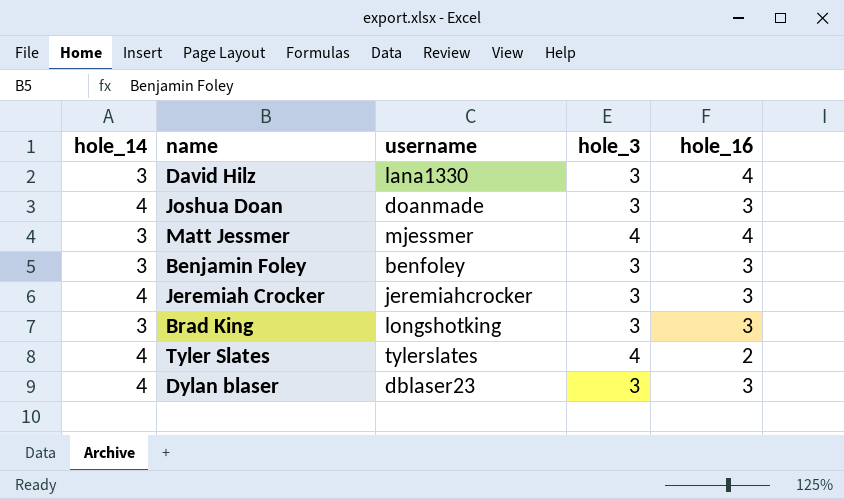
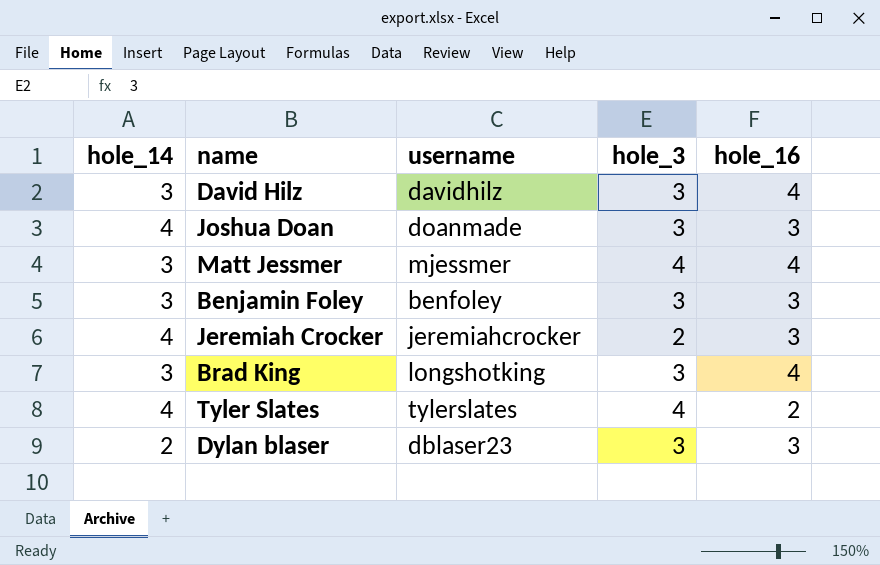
David Hilz | username: lana1330 -> davidhilz
Jeremiah Crocker | hole_3: 3 -> 2
Brad King | hole_16: 3 -> 4
Dylan blaser | hole_14: 4 -> 2

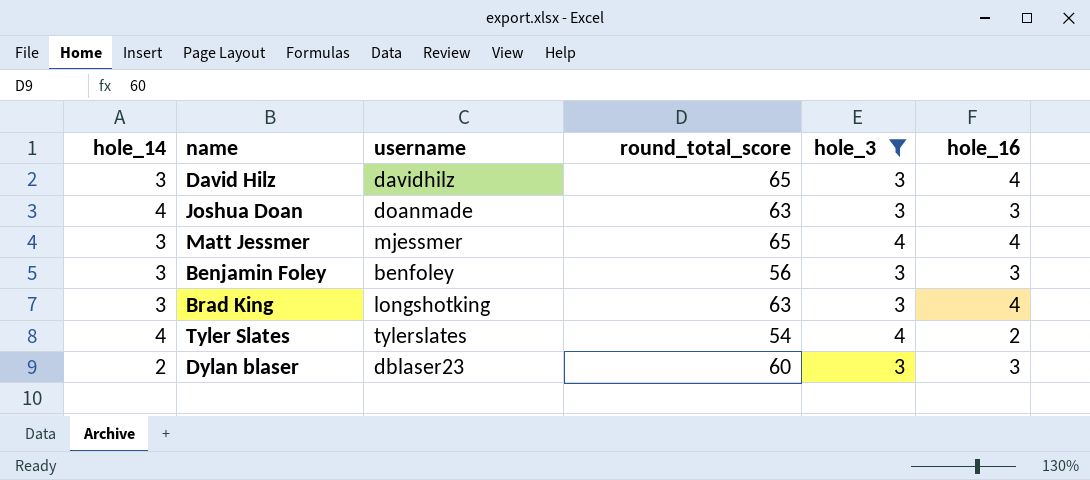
filter: none -> hole_3 != 2
column round_total_score | position: none -> 4

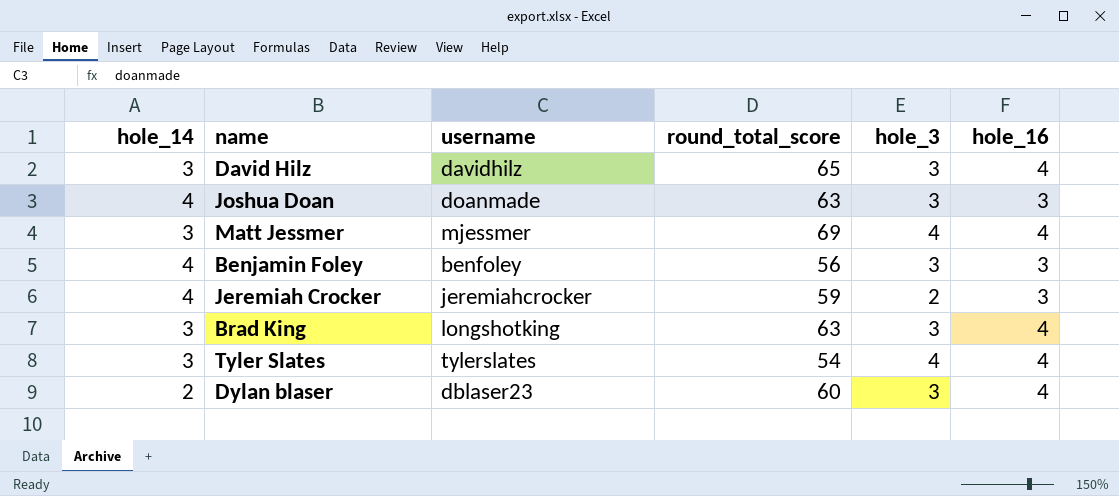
filter: hole_3 != 2 -> none
Matt Jessmer | round_total_score: 65 -> 69
Benjamin Foley | hole_14: 3 -> 4
Tyler Slates | hole_14: 4 -> 3
Tyler Slates | hole_16: 2 -> 4
Dylan blaser | hole_16: 3 -> 4

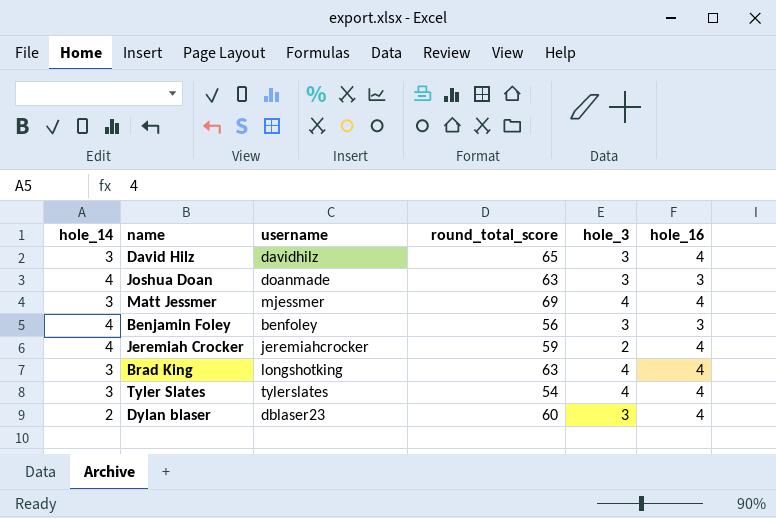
Jeremiah Crocker | hole_16: 3 -> 4
Brad King | hole_3: 3 -> 4

